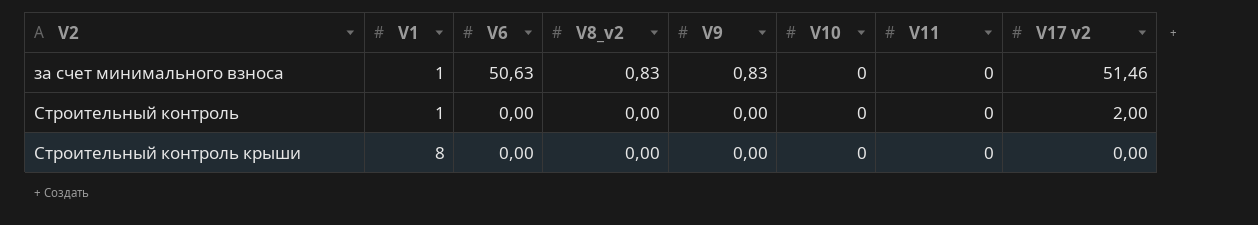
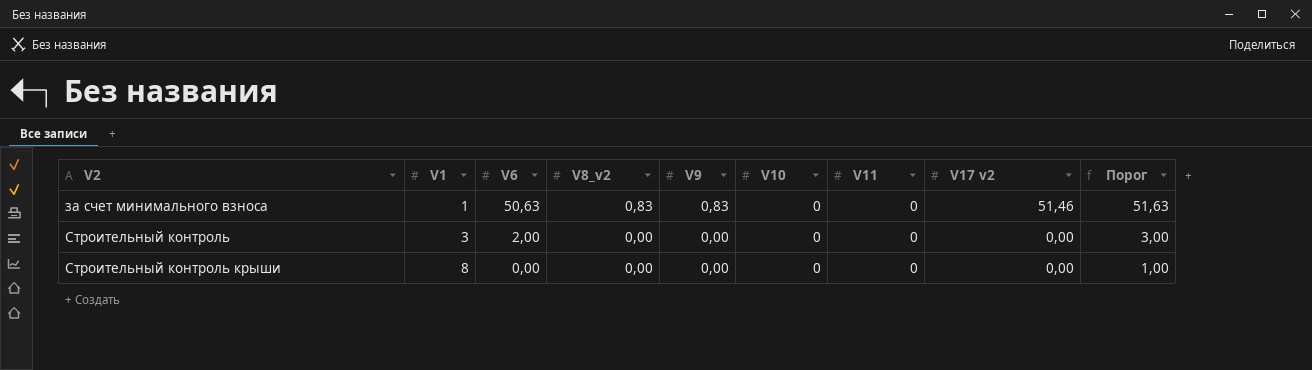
column Порог | formula: none -> [V6] + 1
Строительный контроль | V1: 1 -> 3
Строительный контроль | V6: 0,00 -> 2,00
Строительный контроль | V17 v2: 2,00 -> 0,00

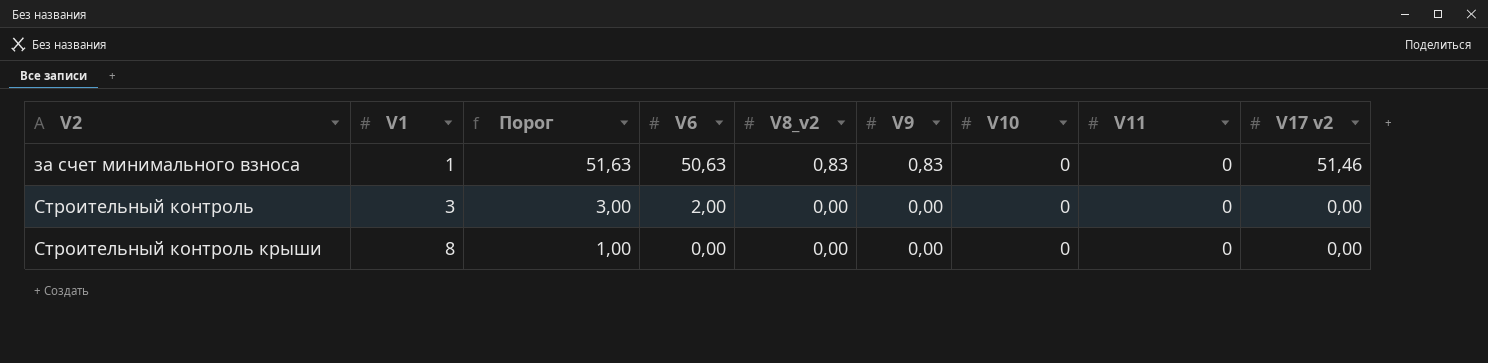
column Порог | position: 9 -> 3

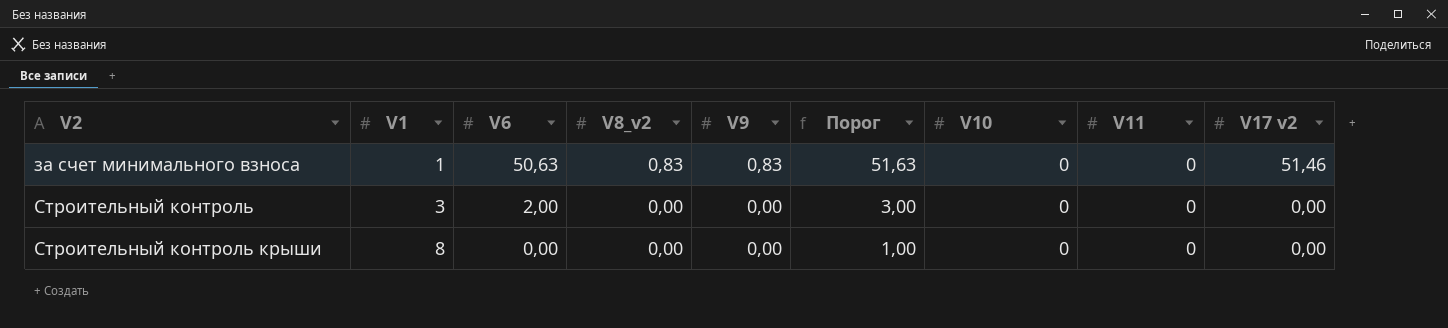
column Порог | position: 3 -> 6

